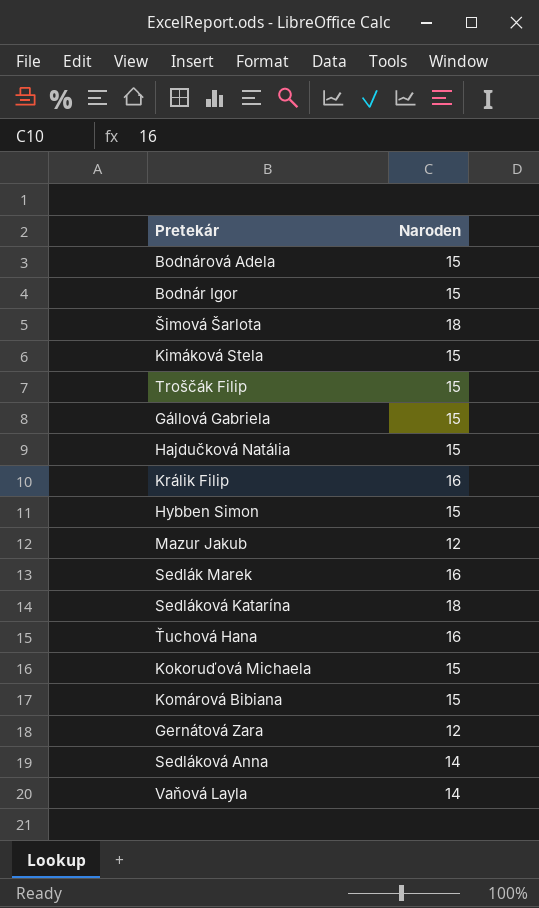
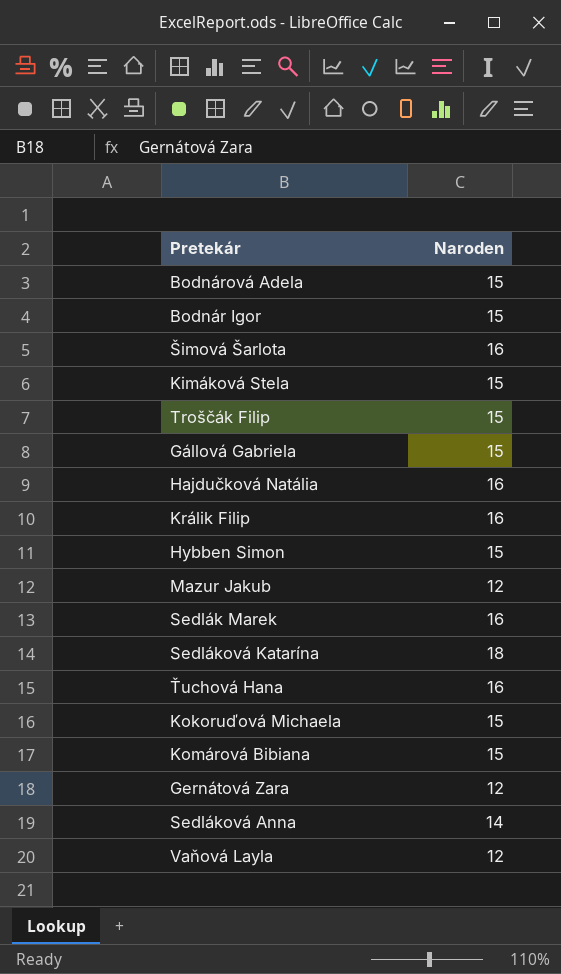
Šimová Šarlota | Naroden: 18 -> 16
Hajdučková Natália | Naroden: 15 -> 16
Vaňová Layla | Naroden: 14 -> 12

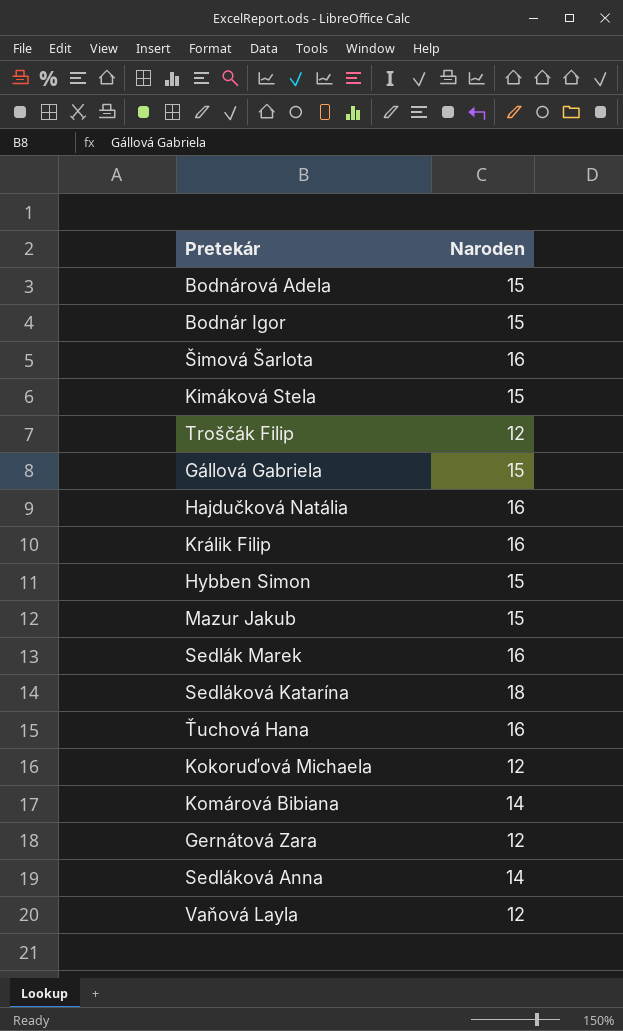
Troščák Filip | Naroden: 15 -> 12
Mazur Jakub | Naroden: 12 -> 15
Kokoruďová Michaela | Naroden: 15 -> 12
Komárová Bibiana | Naroden: 15 -> 14

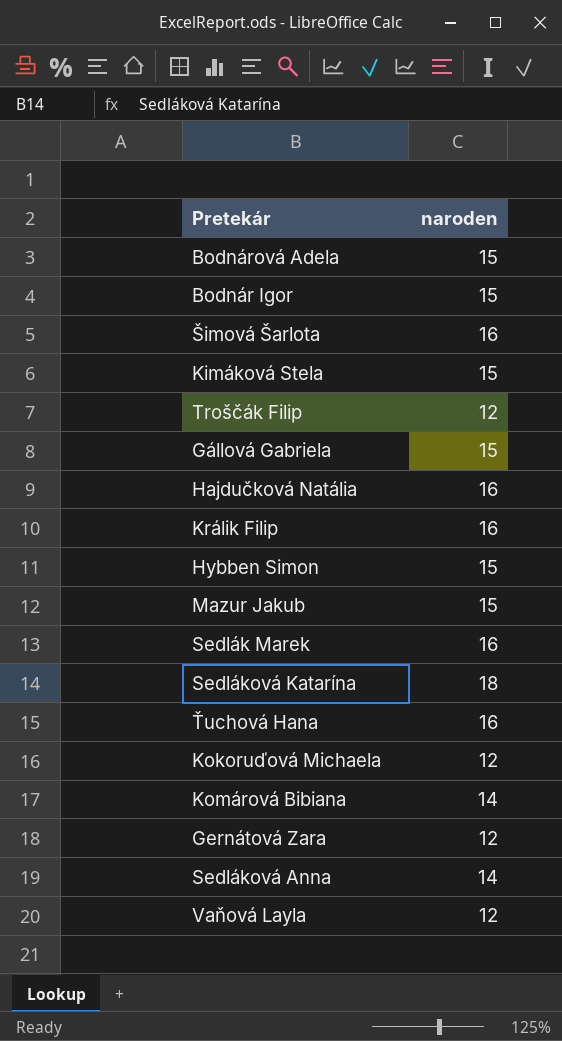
column name: Naroden -> naroden

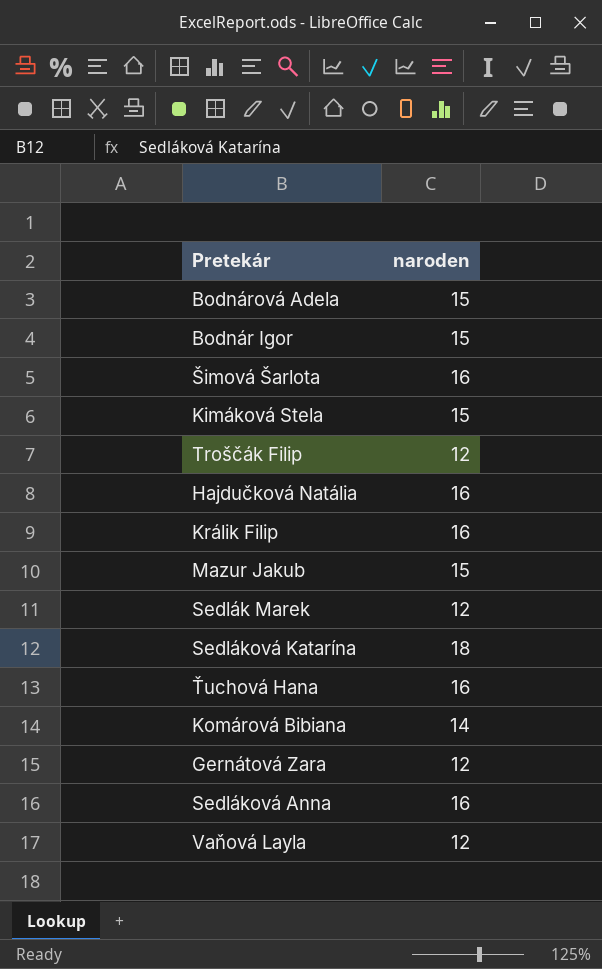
row Gállová Gabriela: 15 -> none
row Hybben Simon: 15 -> none
row Kokoruďová Michaela: 12 -> none
Sedlák Marek | naroden: 16 -> 12
Sedláková Anna | naroden: 14 -> 16

